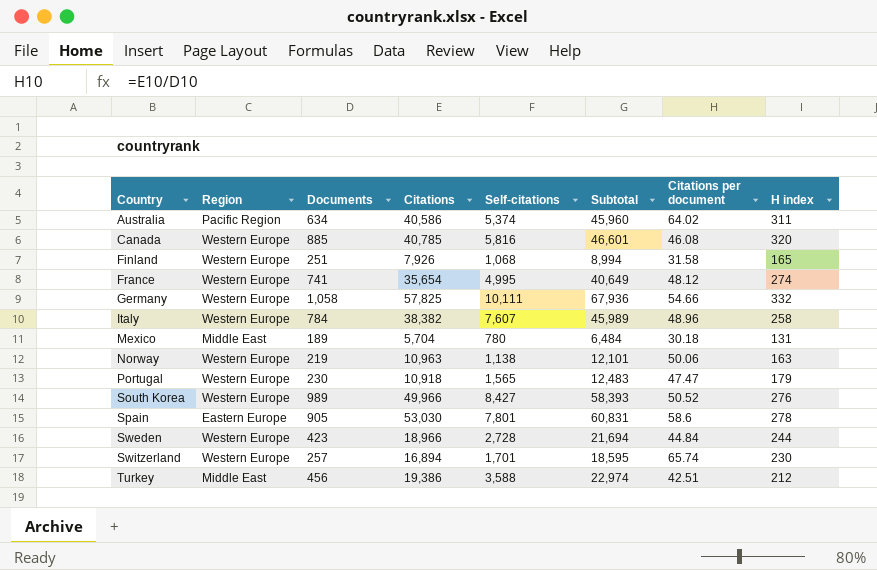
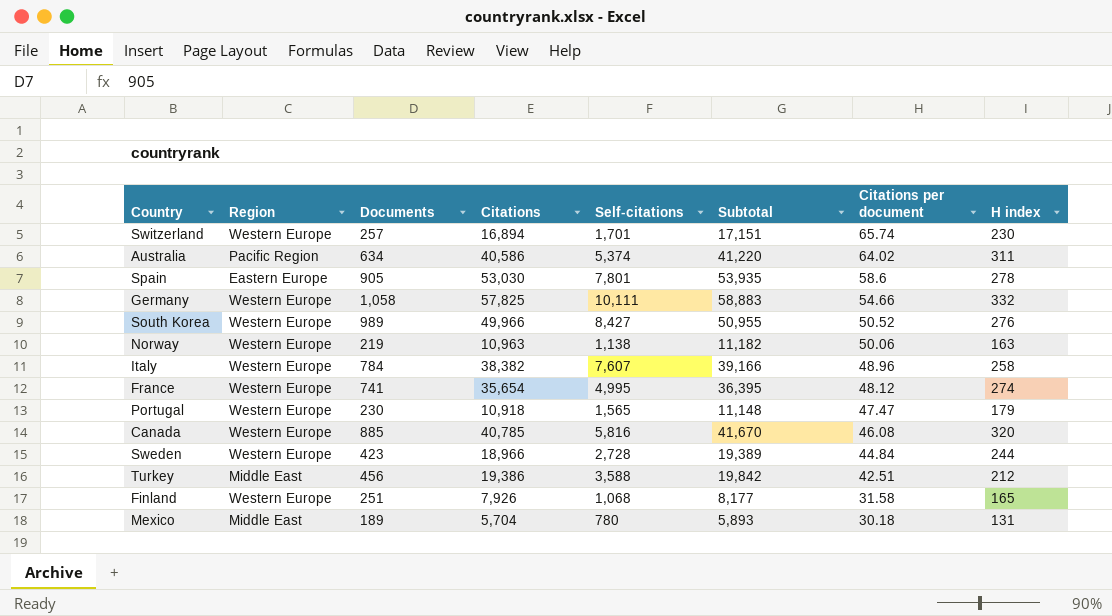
row order: Country ascending -> Citations per document descending
column Subtotal | formula: [Citations] + [Self-citations] -> [Documents] + [Citations]

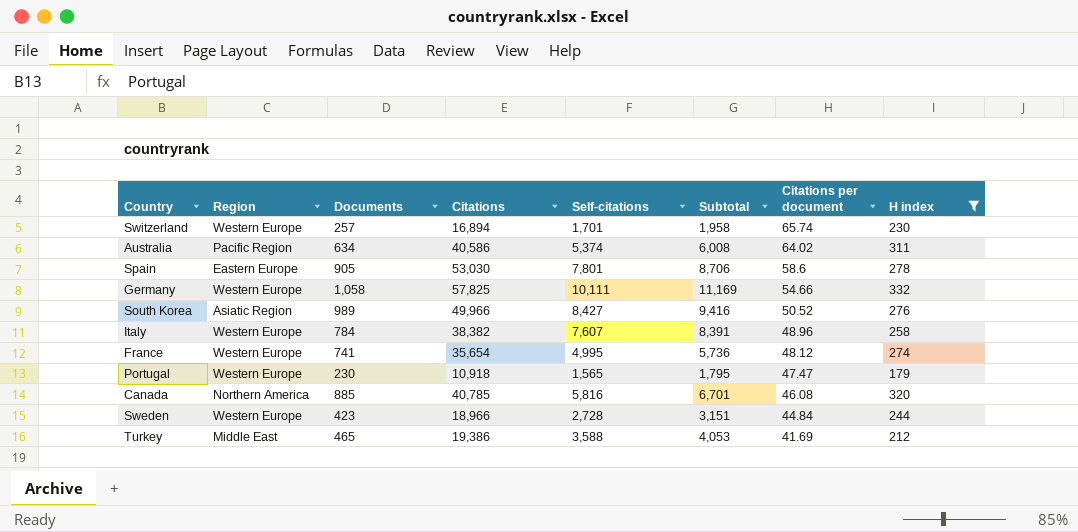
filter: none -> H index >= 179
column Subtotal | formula: [Documents] + [Citations] -> [Documents] + [Self-citations]
South Korea | Region: Western Europe -> Asiatic Region
Canada | Region: Western Europe -> Northern America
Turkey | Documents: 456 -> 465
Turkey | Citations per document: 42.51 -> 41.69

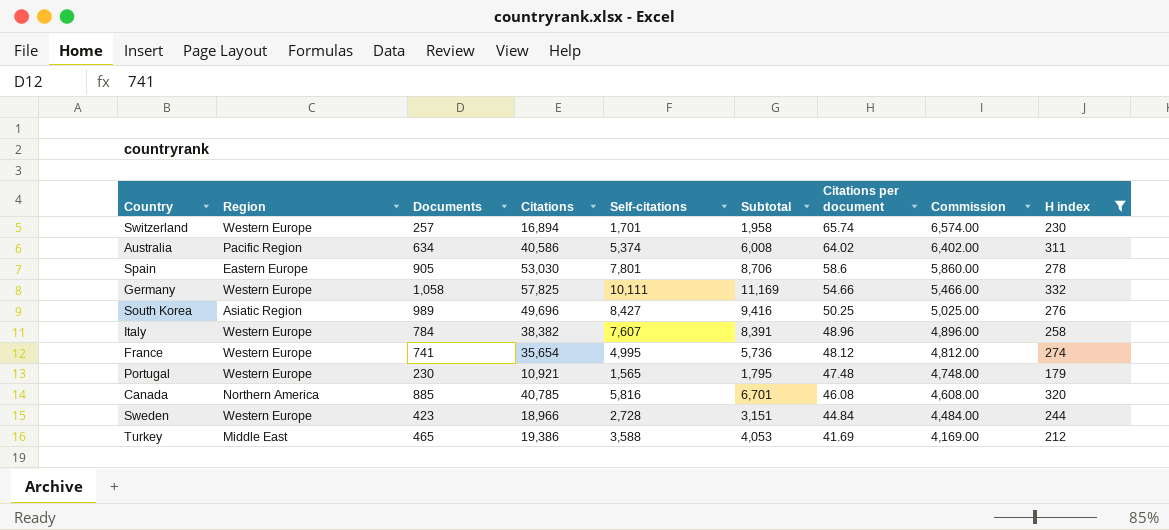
column Commission | formula: none -> [Citations per document] * 100
South Korea | Citations: 49,966 -> 49,696
South Korea | Citations per document: 50.52 -> 50.25
Portugal | Citations: 10,918 -> 10,921
Portugal | Citations per document: 47.47 -> 47.48

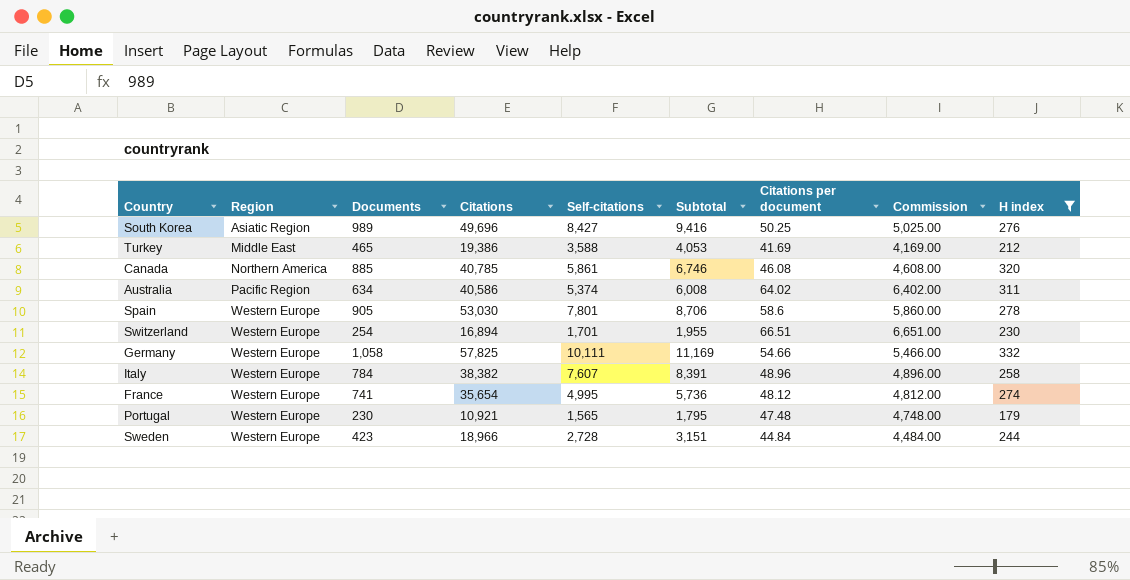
row order: Citations per document descending -> Region ascending
Canada | Self-citations: 5,816 -> 5,861
Canada | Subtotal: 6,701 -> 6,746
Spain | Region: Eastern Europe -> Western Europe
Switzerland | Documents: 257 -> 254
Switzerland | Subtotal: 1,958 -> 1,955
Switzerland | Citations per document: 65.74 -> 66.51
Switzerland | Commission: 6,574.00 -> 6,651.00

